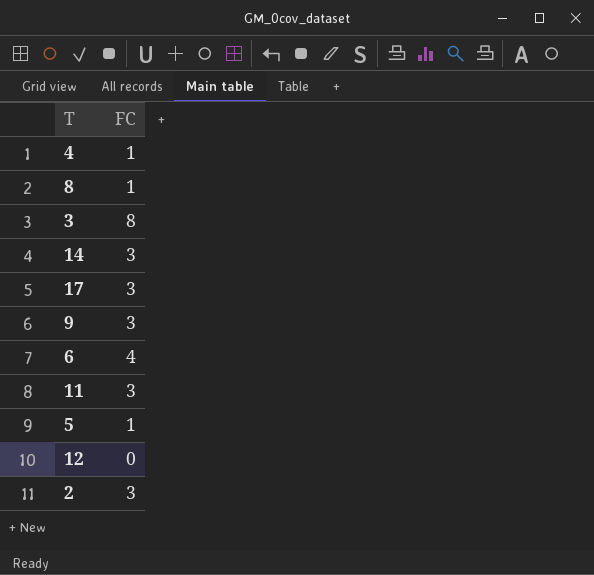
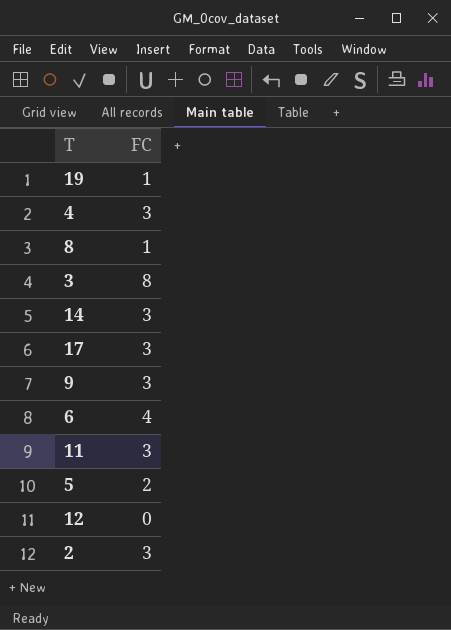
row 19: none -> 1
4 | FC: 1 -> 3
5 | FC: 1 -> 2

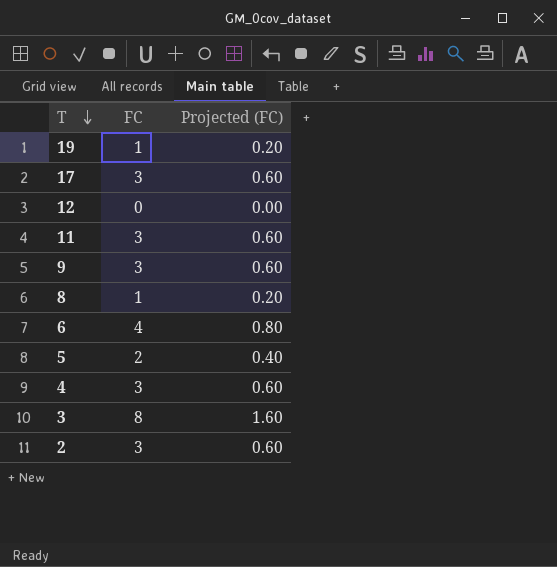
row order: none -> T descending
column Projected (FC) | formula: none -> [FC] * 0.2
row 14: 3 -> none

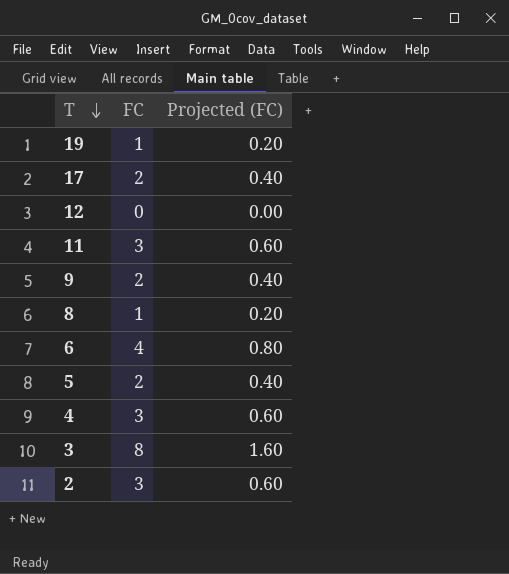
17 | FC: 3 -> 2
17 | Projected (FC): 0.60 -> 0.40
9 | FC: 3 -> 2
9 | Projected (FC): 0.60 -> 0.40

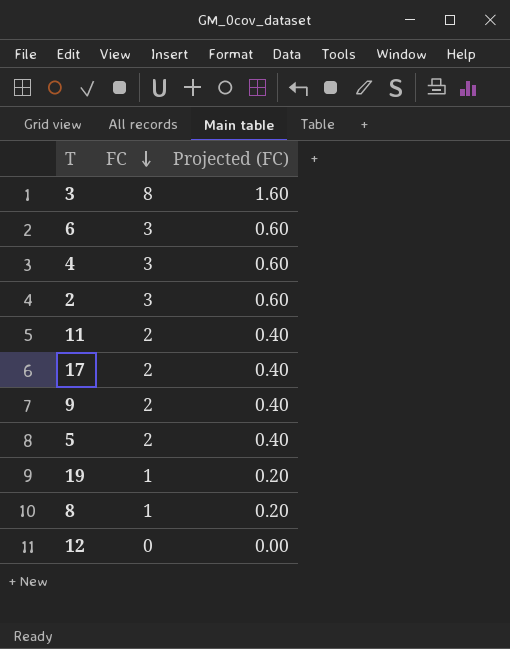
row order: T descending -> FC descending
6 | FC: 4 -> 3
6 | Projected (FC): 0.80 -> 0.60
11 | FC: 3 -> 2
11 | Projected (FC): 0.60 -> 0.40

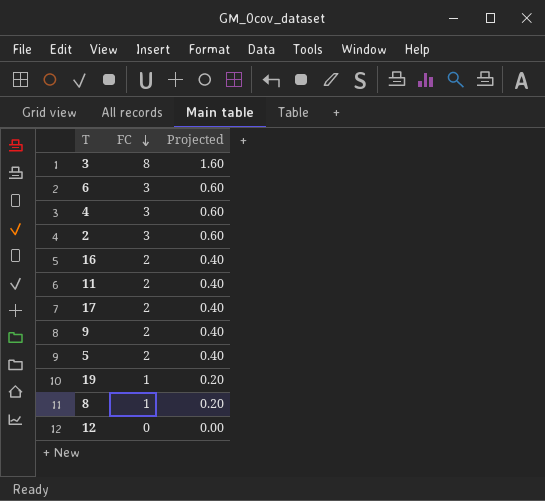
column name: Projected (FC) -> Projected
row 16: none -> 2 | 0.40

